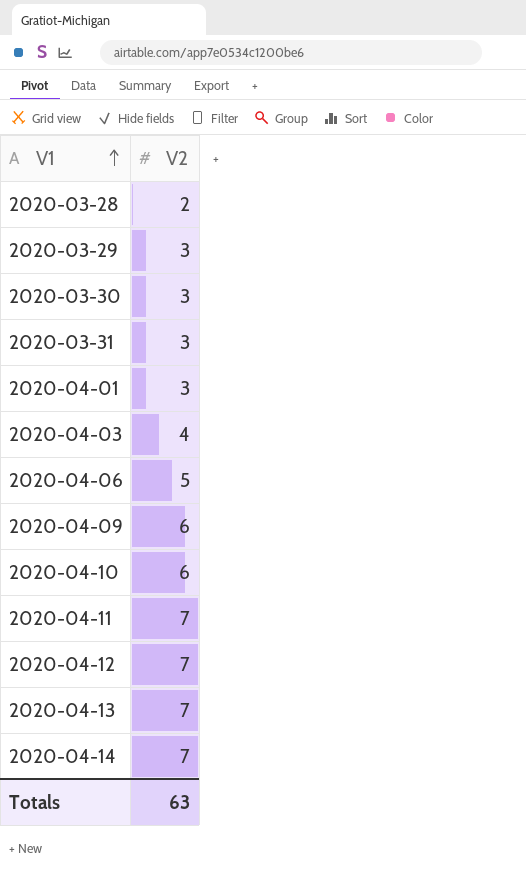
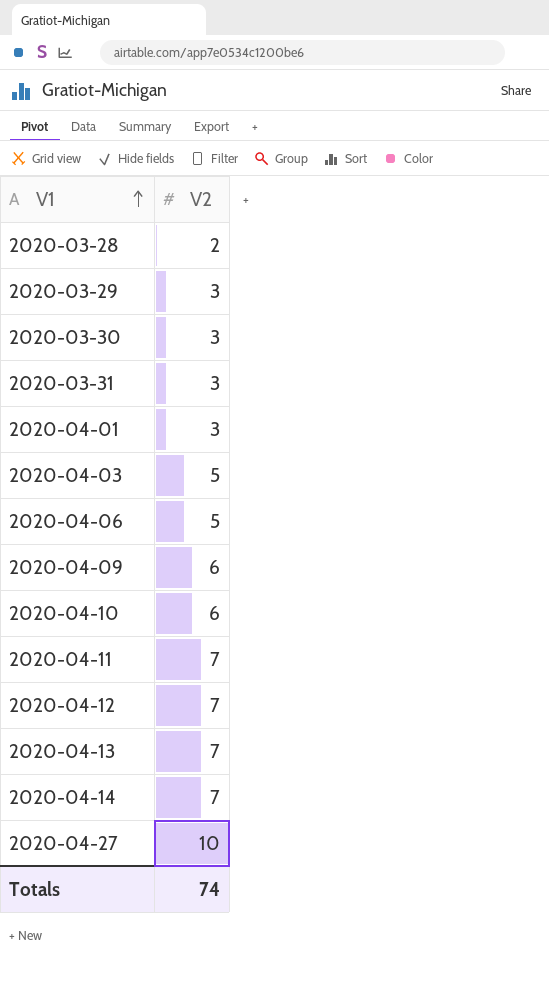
2020-04-03 | V2: 4 -> 5
row 2020-04-27: none -> 10
Totals | V2: 63 -> 74

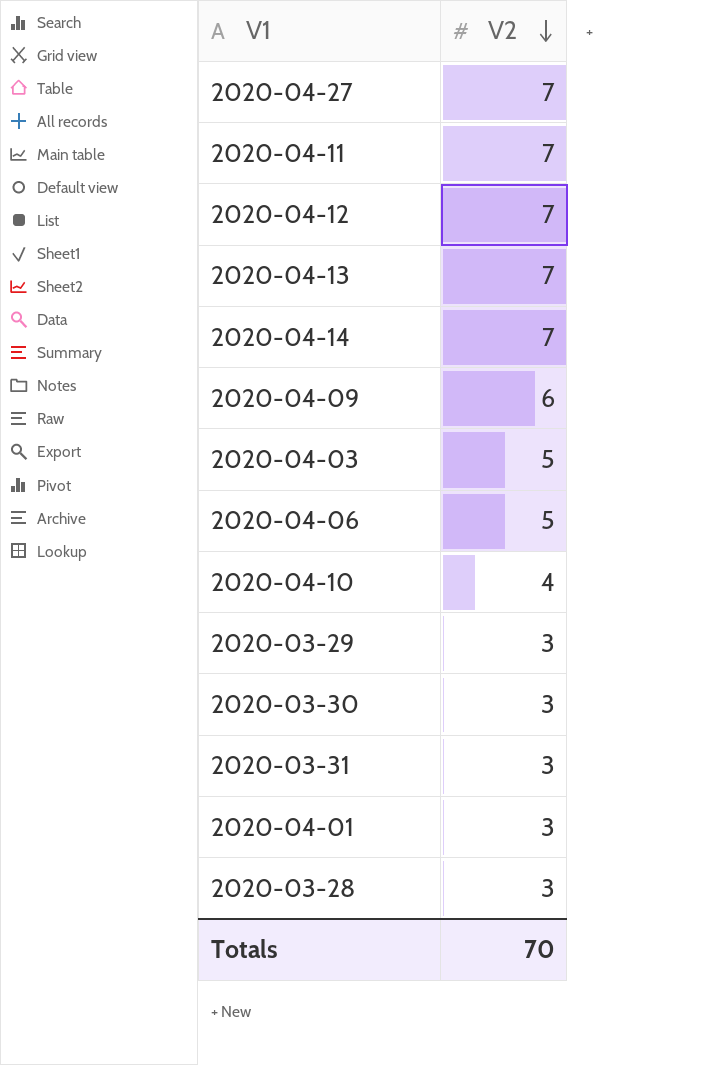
row order: V1 ascending -> V2 descending
2020-04-27 | V2: 10 -> 7
2020-04-10 | V2: 6 -> 4
2020-03-28 | V2: 2 -> 3
Totals | V2: 74 -> 70

